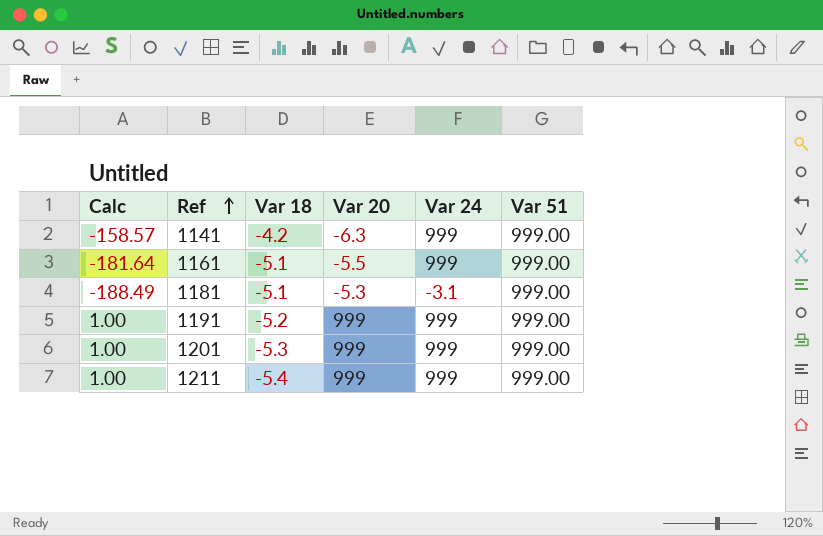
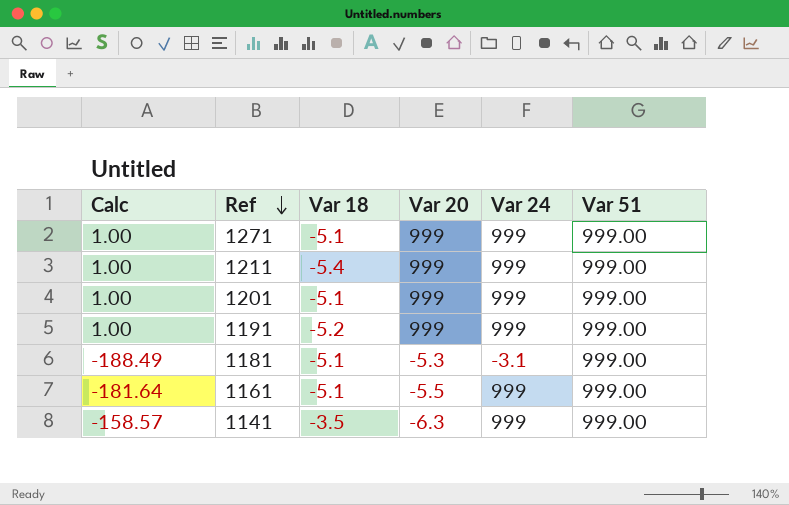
row order: Ref ascending -> Ref descending
row 1271: none -> 1.00 | -5.1 | 999 | 999 | 999.00
1201 | Var 18: -5.3 -> -5.1
1141 | Var 18: -4.2 -> -3.5

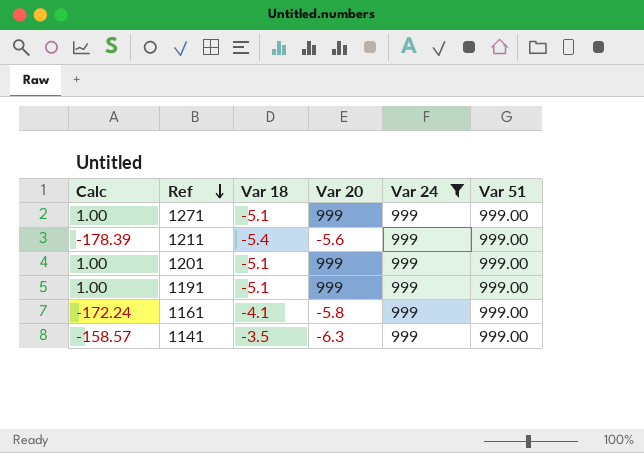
filter: none -> Var 24 = 999
1211 | Calc: 1.00 -> -178.39
1211 | Var 20: 999 -> -5.6
1191 | Var 18: -5.2 -> -5.1
1161 | Calc: -181.64 -> -172.24
1161 | Var 18: -5.1 -> -4.1
1161 | Var 20: -5.5 -> -5.8

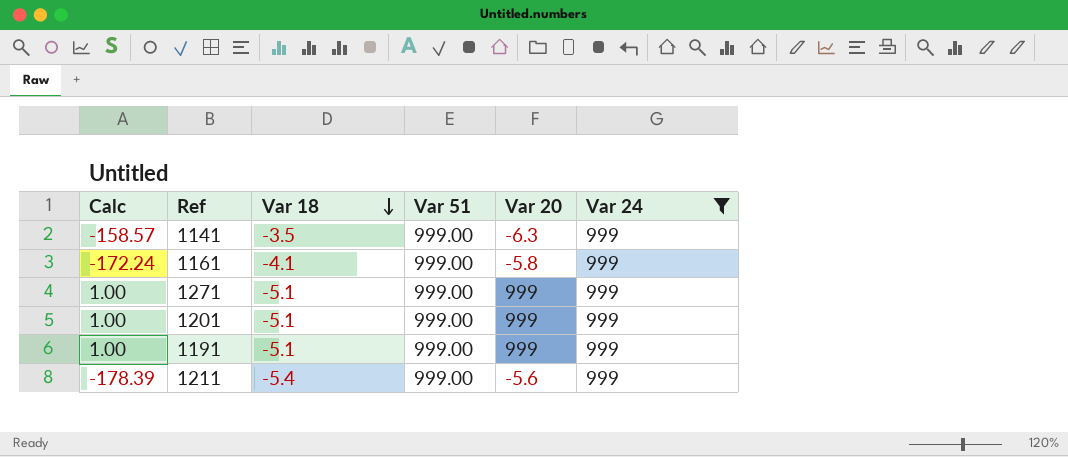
row order: Ref descending -> Var 18 descending
column Var 51 | position: 6 -> 4

